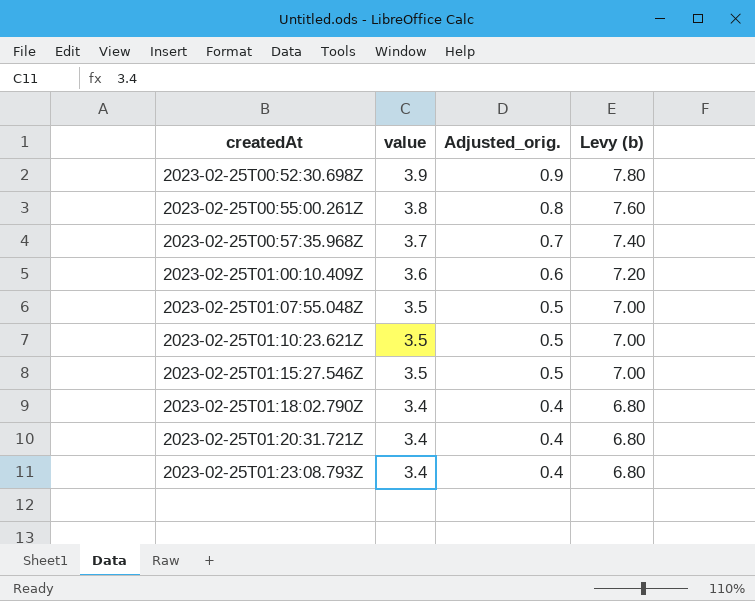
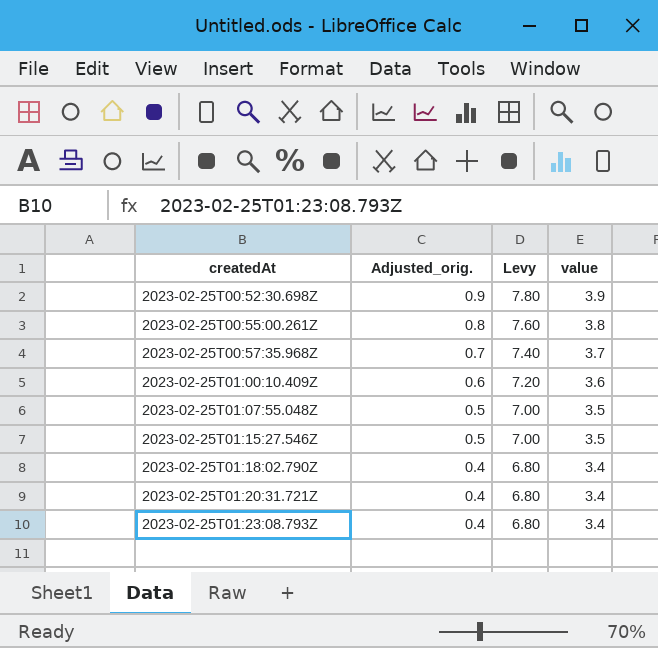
column name: Levy (b) -> Levy
column value | position: 2 -> 4
row 2023-02-25T01:10:23.621Z: 3.5 | 0.5 | 7.00 -> none

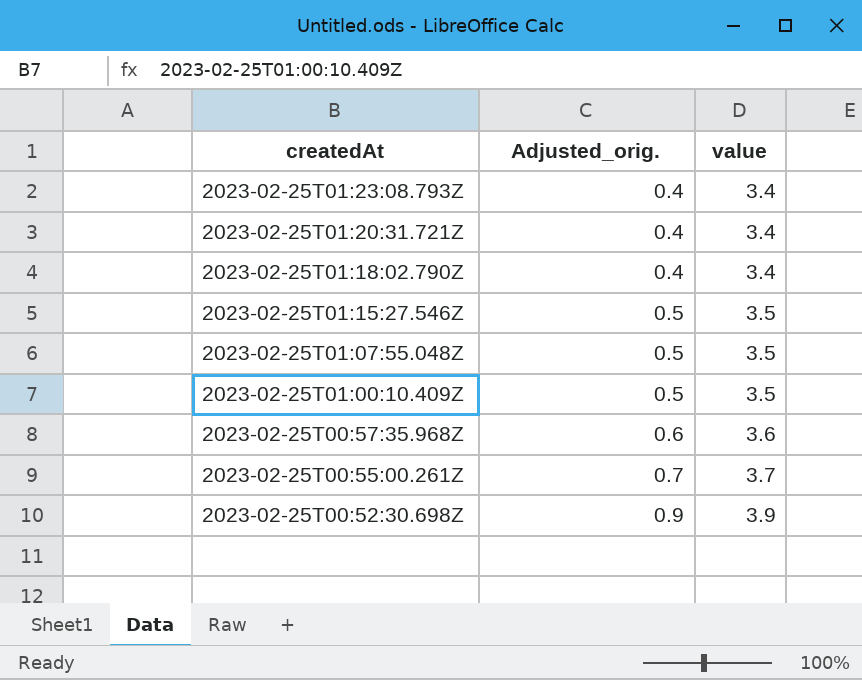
row order: createdAt ascending -> createdAt descending
column Levy | formula: [value] * 2 -> none
2023-02-25T01:00:10.409Z | Adjusted_orig.: 0.6 -> 0.5
2023-02-25T01:00:10.409Z | value: 3.6 -> 3.5
2023-02-25T00:57:35.968Z | Adjusted_orig.: 0.7 -> 0.6
2023-02-25T00:57:35.968Z | value: 3.7 -> 3.6
2023-02-25T00:55:00.261Z | Adjusted_orig.: 0.8 -> 0.7
2023-02-25T00:55:00.261Z | value: 3.8 -> 3.7

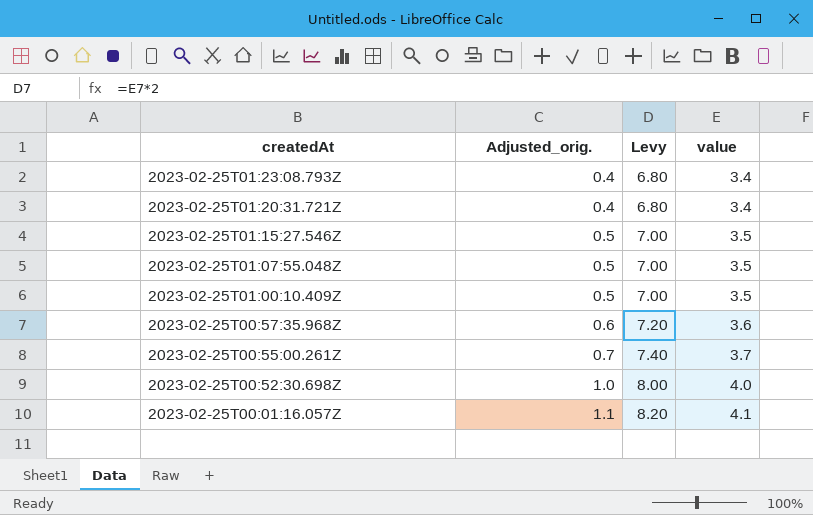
column Levy | formula: none -> [value] * 2
row 2023-02-25T01:18:02.790Z: 0.4 | 3.4 -> none
2023-02-25T00:52:30.698Z | Adjusted_orig.: 0.9 -> 1.0
2023-02-25T00:52:30.698Z | value: 3.9 -> 4.0
row 2023-02-25T00:01:16.057Z: none -> 1.1 | 8.20 | 4.1

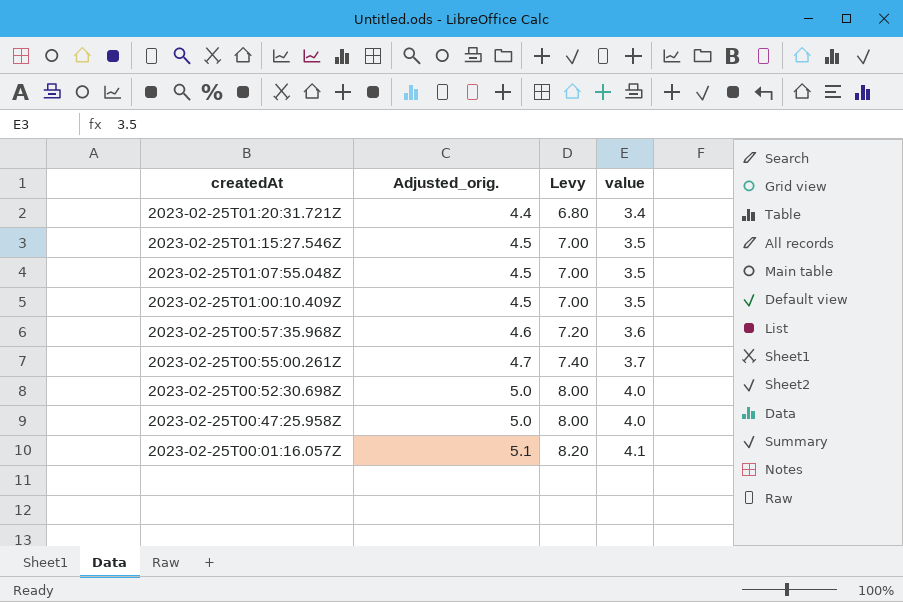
column Adjusted_orig. | formula: [value] - 3 -> [value] + 1
row 2023-02-25T01:23:08.793Z: 0.4 | 6.80 | 3.4 -> none
row 2023-02-25T00:47:25.958Z: none -> 5.0 | 8.00 | 4.0

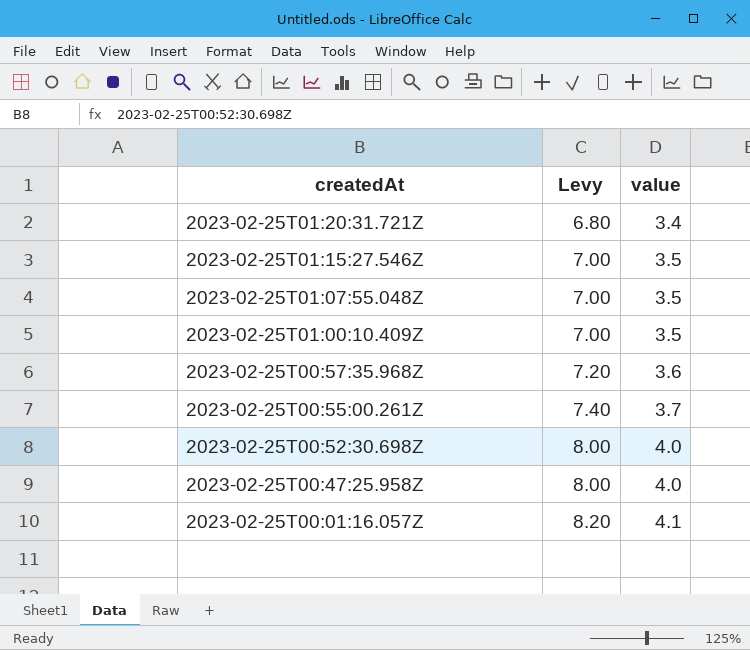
column Adjusted_orig. | formula: [value] + 1 -> none

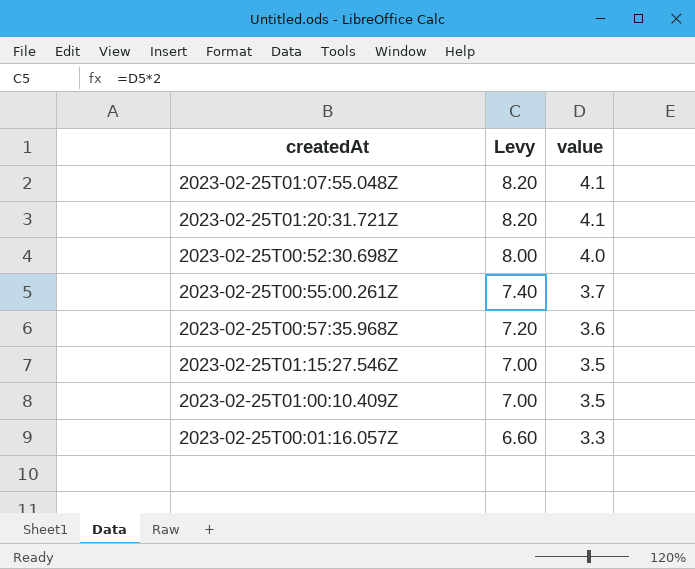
row order: createdAt descending -> Levy descending
row 2023-02-25T00:47:25.958Z: 8.00 | 4.0 -> none
2023-02-25T01:07:55.048Z | Levy: 7.00 -> 8.20
2023-02-25T01:07:55.048Z | value: 3.5 -> 4.1
2023-02-25T01:20:31.721Z | Levy: 6.80 -> 8.20
2023-02-25T01:20:31.721Z | value: 3.4 -> 4.1
2023-02-25T00:01:16.057Z | Levy: 8.20 -> 6.60
2023-02-25T00:01:16.057Z | value: 4.1 -> 3.3

